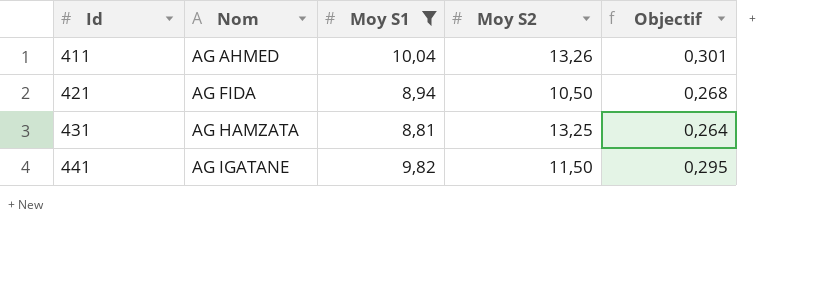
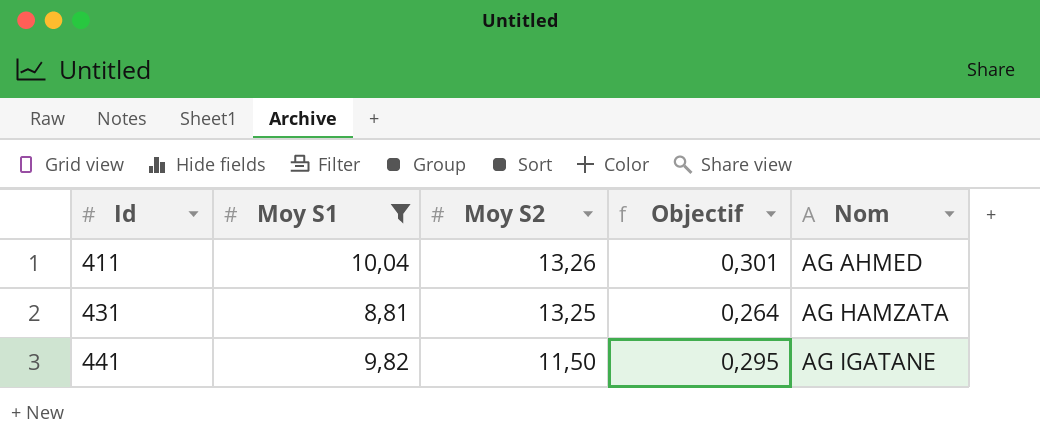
column Nom | position: 2 -> 5
row 421: AG FIDA | 8,94 | 10,50 | 0,268 -> none

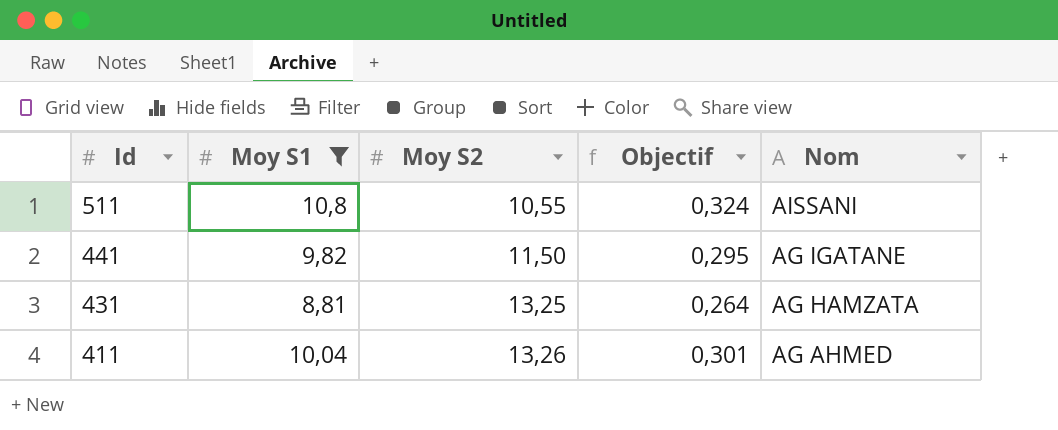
row order: Id ascending -> Id descending
row 511: none -> 10,8 | 10,55 | 0,324 | AISSANI

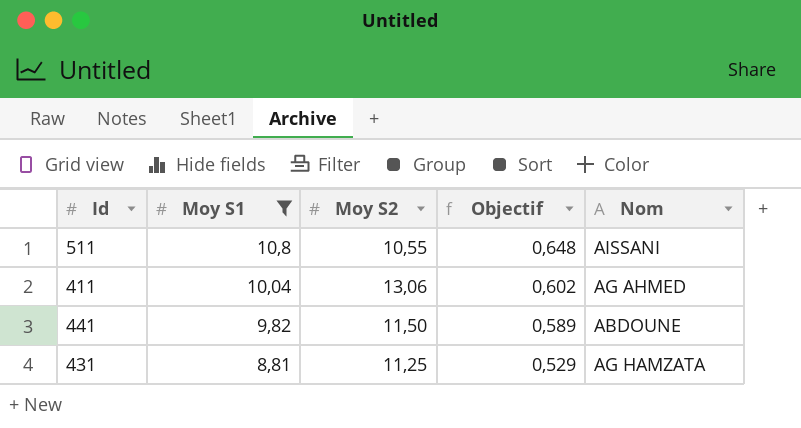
row order: Id descending -> Moy S1 descending
column Objectif | formula: [Moy S1] * 0,03 -> [Moy S1] * 0,06
411 | Moy S2: 13,26 -> 13,06
441 | Nom: AG IGATANE -> ABDOUNE
431 | Moy S2: 13,25 -> 11,25

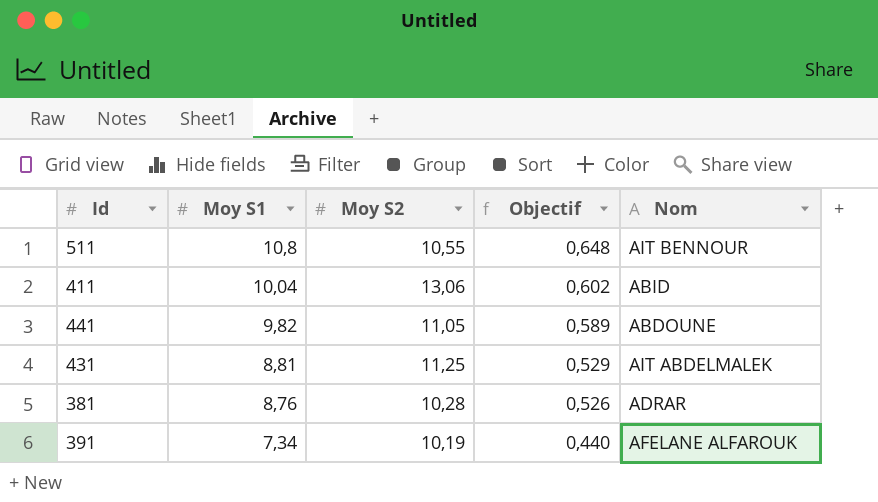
filter: Moy S1 >= 8,81 -> none
511 | Nom: AISSANI -> AIT BENNOUR
411 | Nom: AG AHMED -> ABID
441 | Moy S2: 11,50 -> 11,05
431 | Nom: AG HAMZATA -> AIT ABDELMALEK

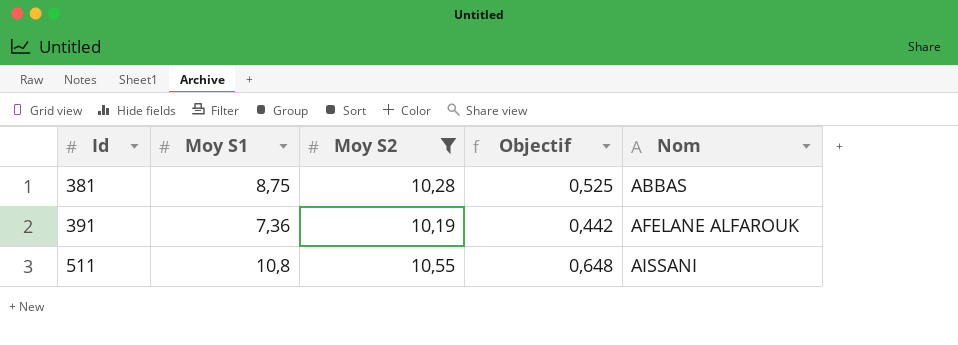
filter: none -> Moy S2 <= 10,55
row order: Moy S1 descending -> Id ascending
381 | Moy S1: 8,76 -> 8,75
381 | Objectif: 0,526 -> 0,525
381 | Nom: ADRAR -> ABBAS
391 | Moy S1: 7,34 -> 7,36
391 | Objectif: 0,440 -> 0,442
511 | Nom: AIT BENNOUR -> AISSANI

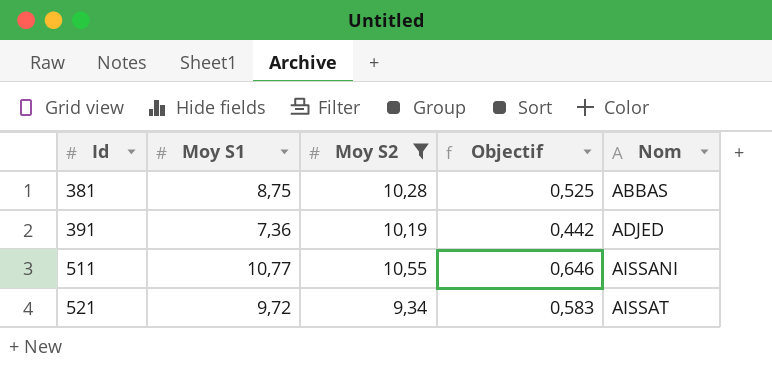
391 | Nom: AFELANE ALFAROUK -> ADJED
511 | Moy S1: 10,8 -> 10,77
511 | Objectif: 0,648 -> 0,646
row 521: none -> 9,72 | 9,34 | 0,583 | AISSAT

